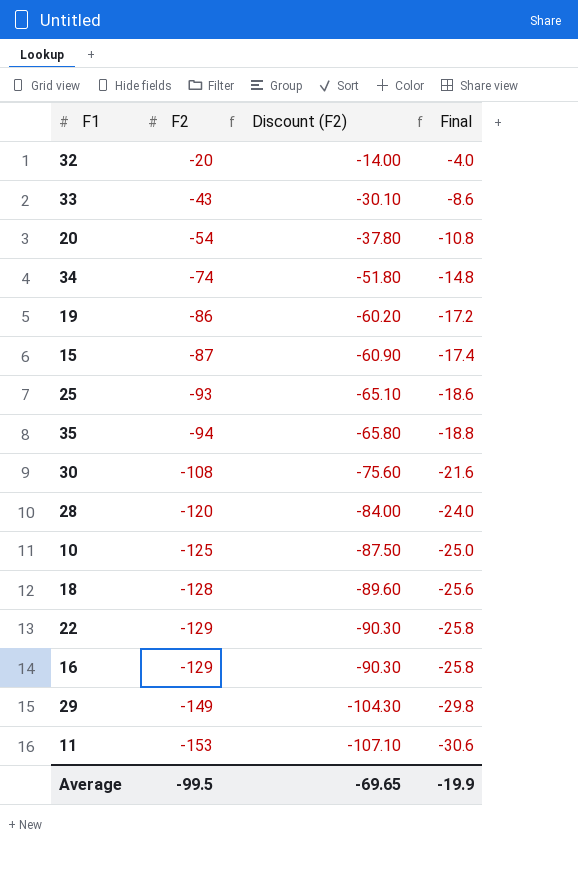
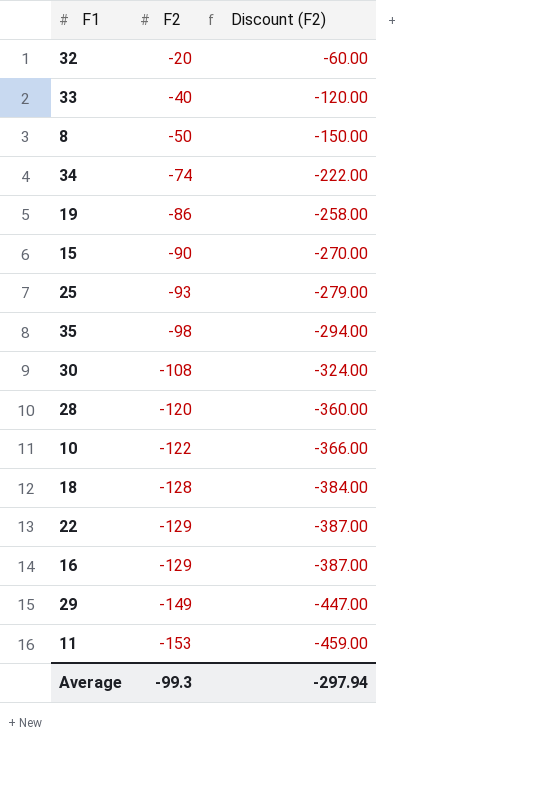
column Final | formula: [F2] * 0.2 -> none
column Discount (F2) | formula: [F2] * 0.7 -> [F2] * 3
row 20: -54 | -37.80 | -10.8 -> none
33 | F2: -43 -> -40
row 8: none -> -50 | -150.00
15 | F2: -87 -> -90
35 | F2: -94 -> -98
10 | F2: -125 -> -122
Average | F2: -99.5 -> -99.3
Average | Discount (F2): -69.65 -> -297.94

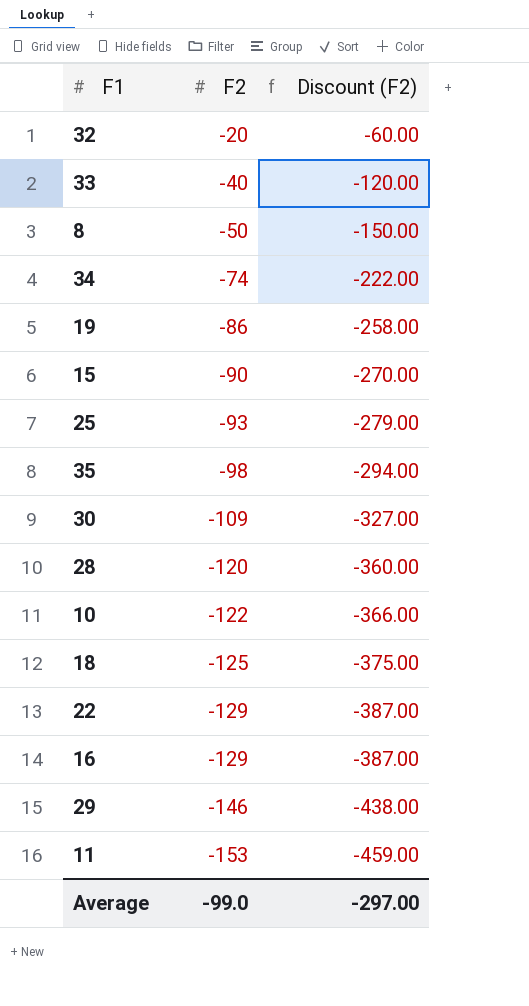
30 | F2: -108 -> -109
30 | Discount (F2): -324.00 -> -327.00
18 | F2: -128 -> -125
18 | Discount (F2): -384.00 -> -375.00
29 | F2: -149 -> -146
29 | Discount (F2): -447.00 -> -438.00
Average | F2: -99.3 -> -99.0
Average | Discount (F2): -297.94 -> -297.00

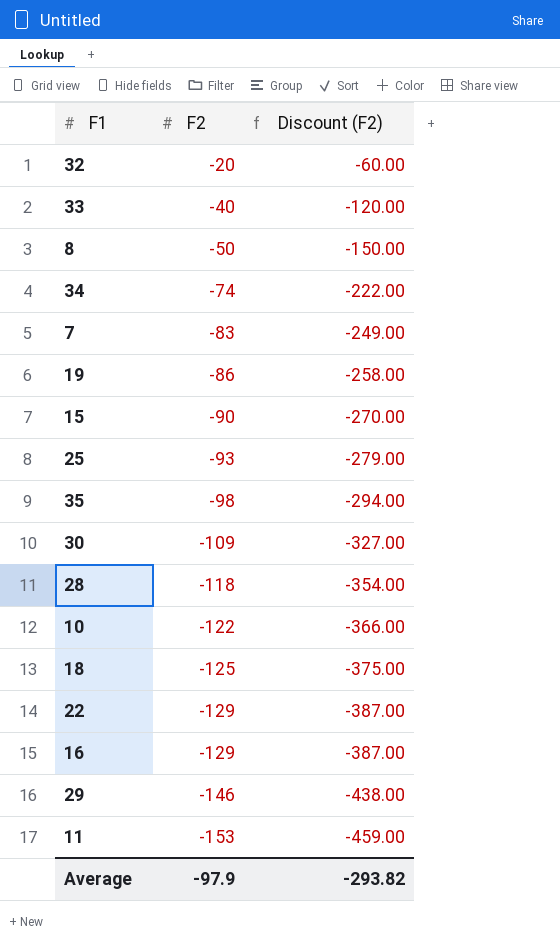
row 7: none -> -83 | -249.00
28 | F2: -120 -> -118
28 | Discount (F2): -360.00 -> -354.00
Average | F2: -99.0 -> -97.9
Average | Discount (F2): -297.00 -> -293.82

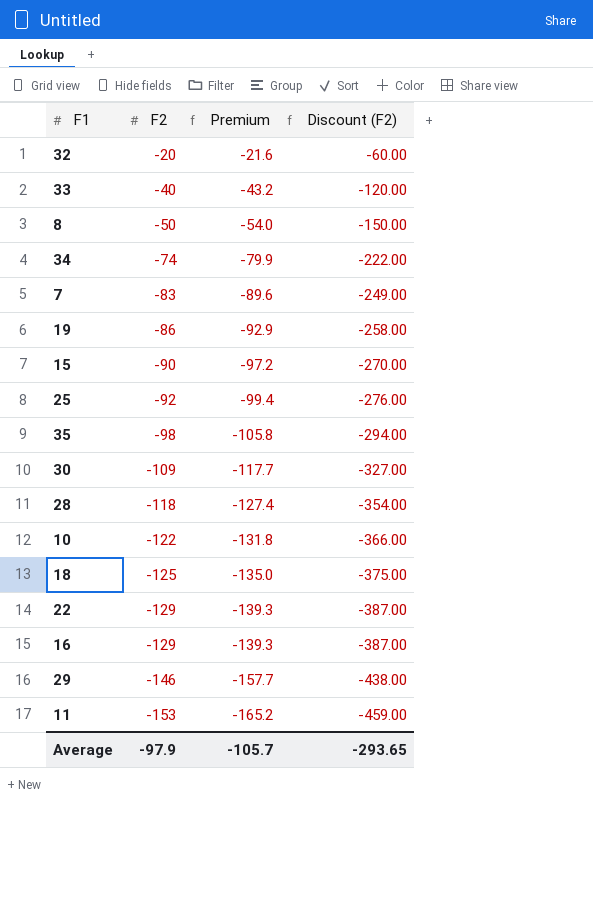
column Premium | formula: none -> [F2] * 1.08
25 | F2: -93 -> -92
25 | Discount (F2): -279.00 -> -276.00
Average | Discount (F2): -293.82 -> -293.65

